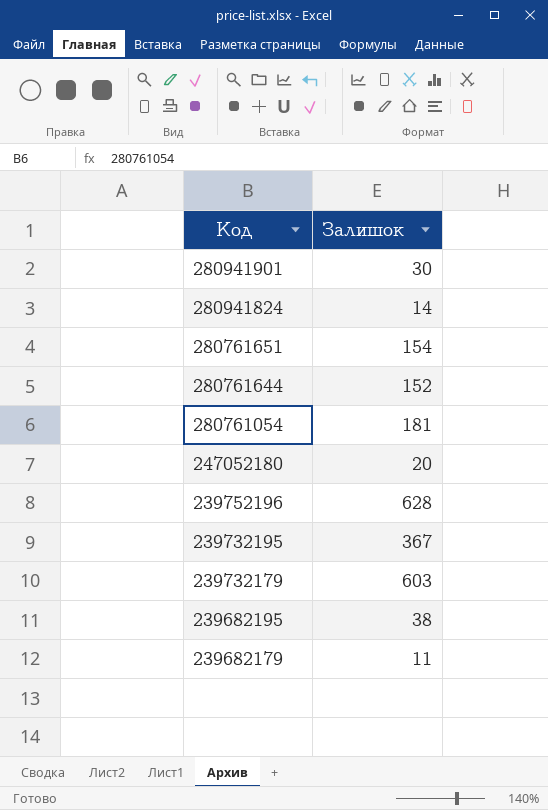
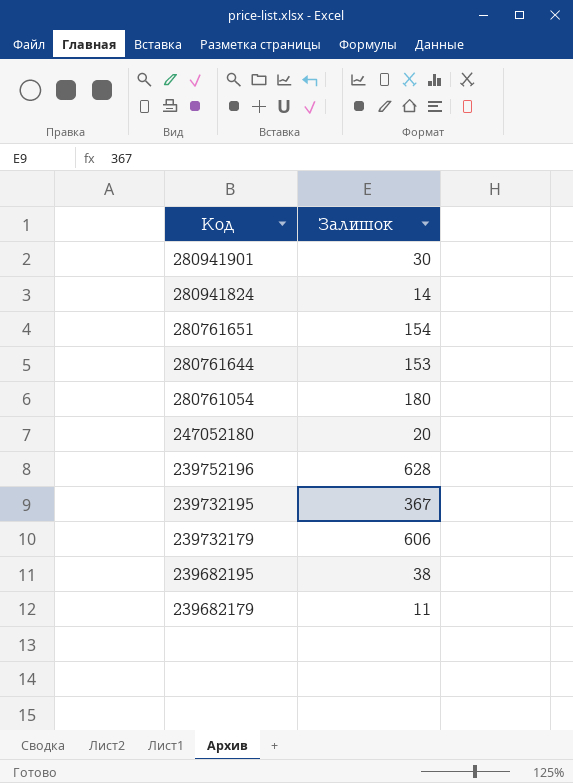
280761644 | Залишок: 152 -> 153
280761054 | Залишок: 181 -> 180
239732179 | Залишок: 603 -> 606

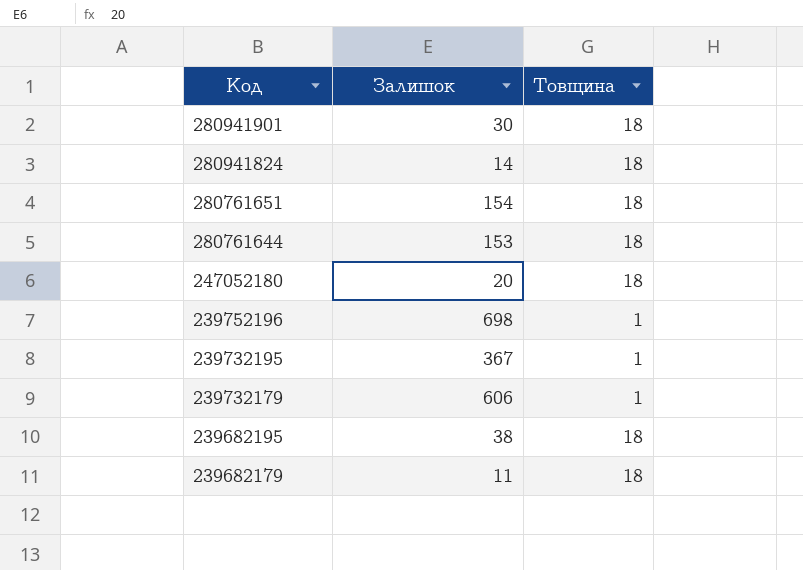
column Товщина | position: none -> 3
row 280761054: 180 -> none
239752196 | Залишок: 628 -> 698

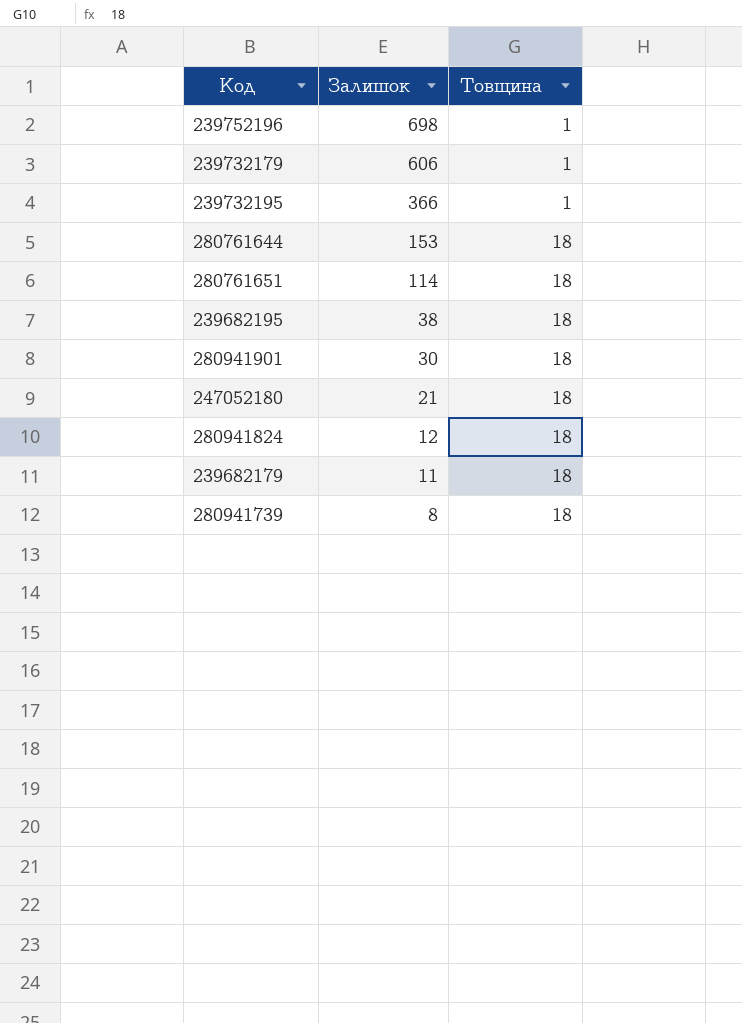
row order: Код descending -> Залишок descending
239732195 | Залишок: 367 -> 366
280761651 | Залишок: 154 -> 114
247052180 | Залишок: 20 -> 21
280941824 | Залишок: 14 -> 12
row 280941739: none -> 8 | 18

